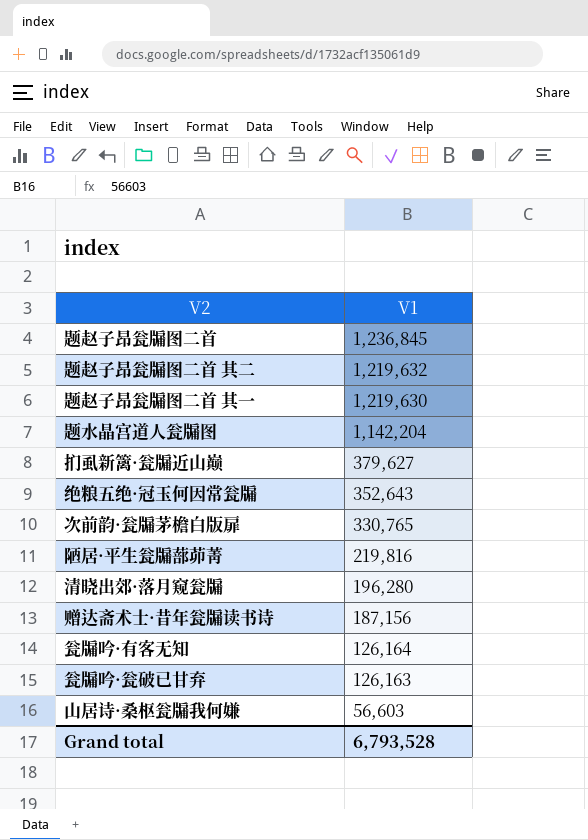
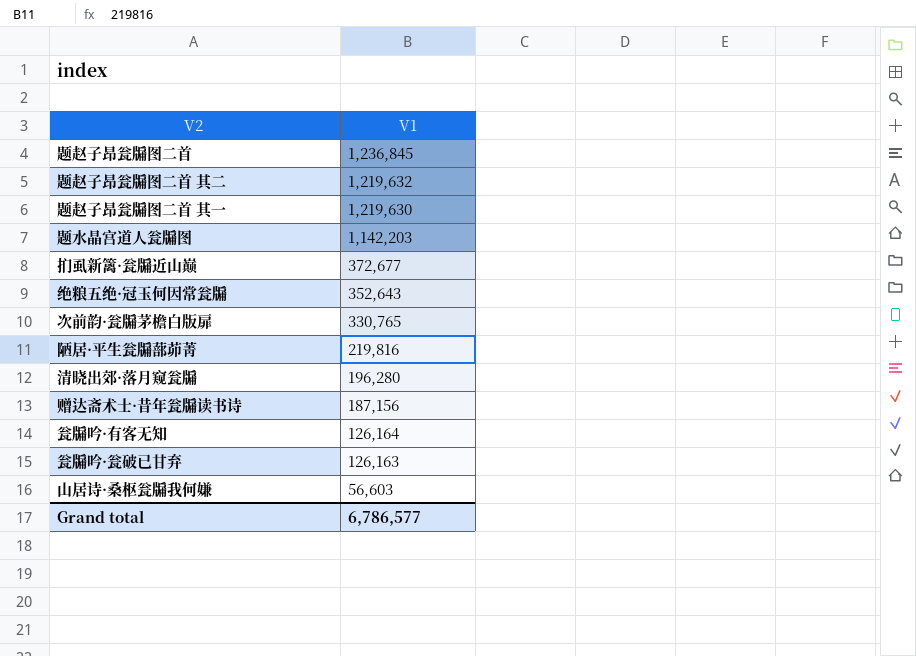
题水晶宫道人瓮牖图 | V1: 1,142,204 -> 1,142,203
扪虱新篱·瓮牖近山巅 | V1: 379,627 -> 372,677
Grand total | V1: 6,793,528 -> 6,786,577

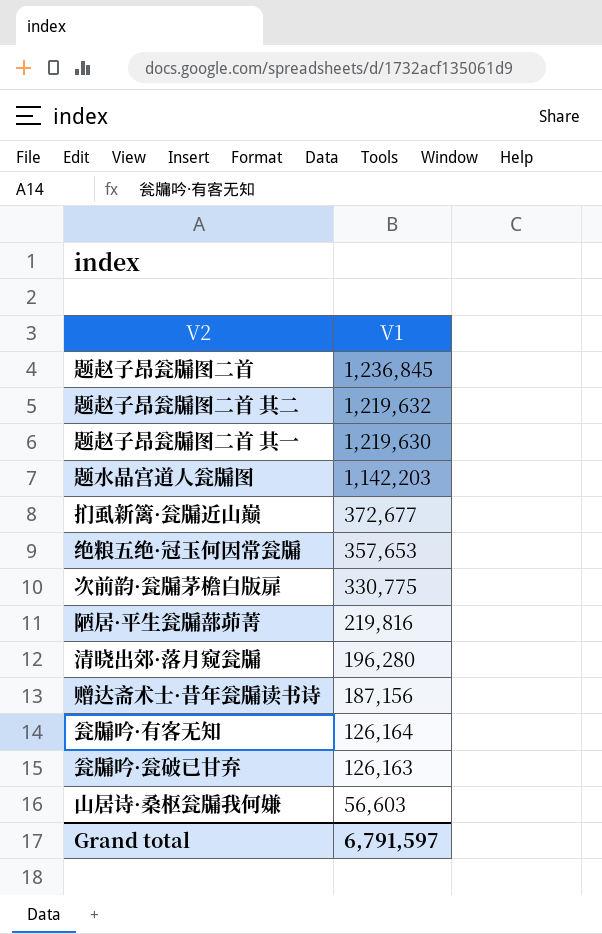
绝粮五绝·冠玉何因常瓮牖 | V1: 352,643 -> 357,653
次前韵·瓮牖茅檐白版扉 | V1: 330,765 -> 330,775
Grand total | V1: 6,786,577 -> 6,791,597

